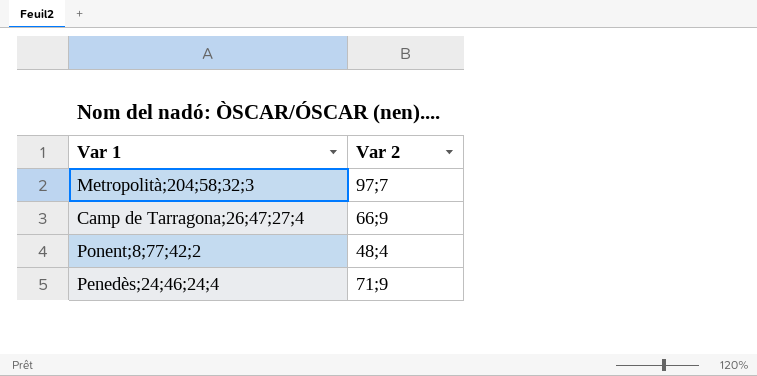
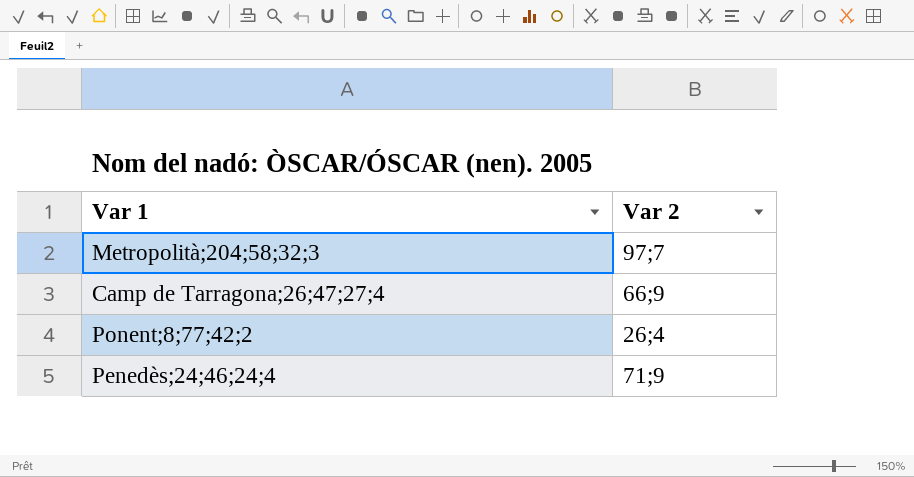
Ponent;8;77;42;2 | Var 2: 48;4 -> 26;4

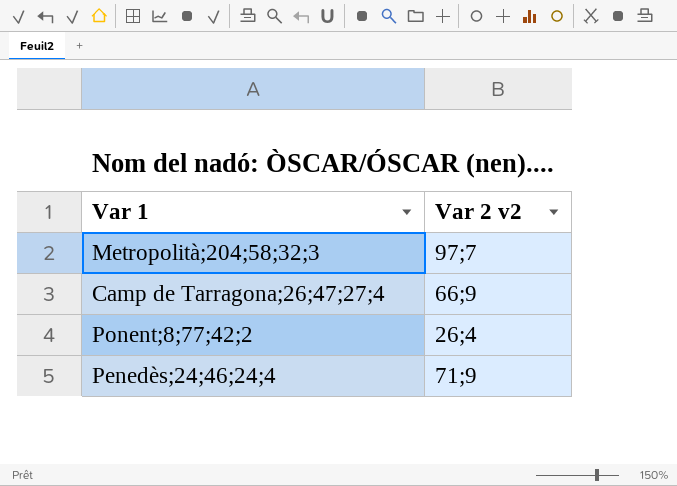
column name: Var 2 -> Var 2 v2

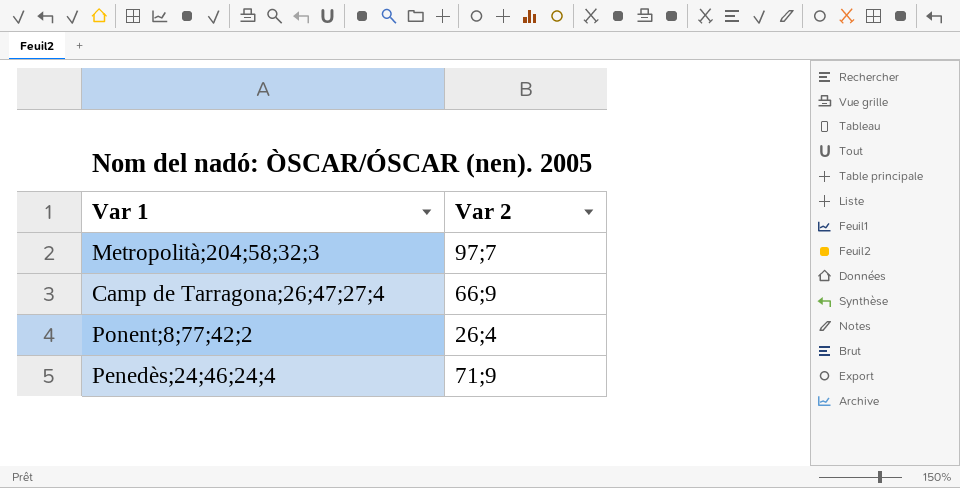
column name: Var 2 v2 -> Var 2

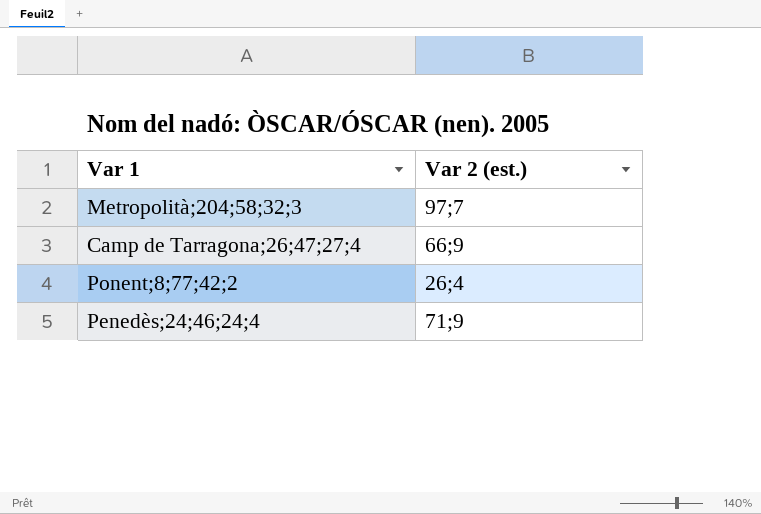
column name: Var 2 -> Var 2 (est.)

